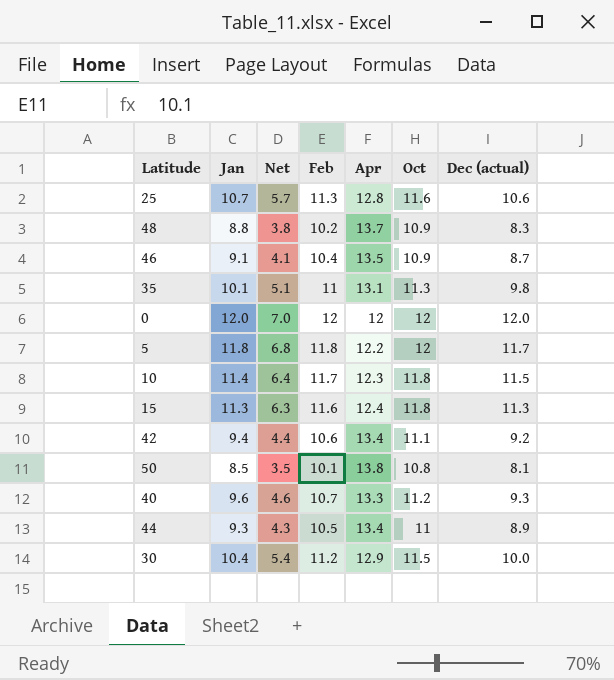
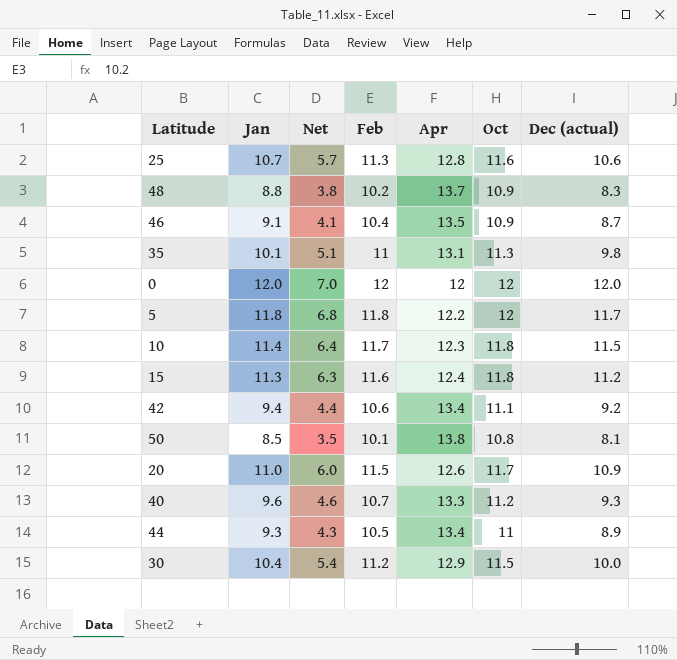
15 | Dec (actual): 11.3 -> 11.2
row 20: none -> 11.0 | 6.0 | 11.5 | 12.6 | 11.7 | 10.9

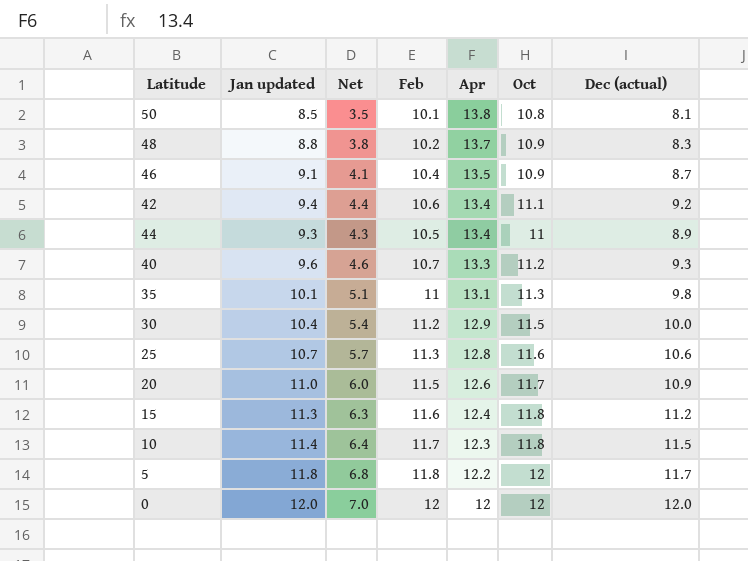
row order: none -> Apr descending
column name: Jan -> Jan updated

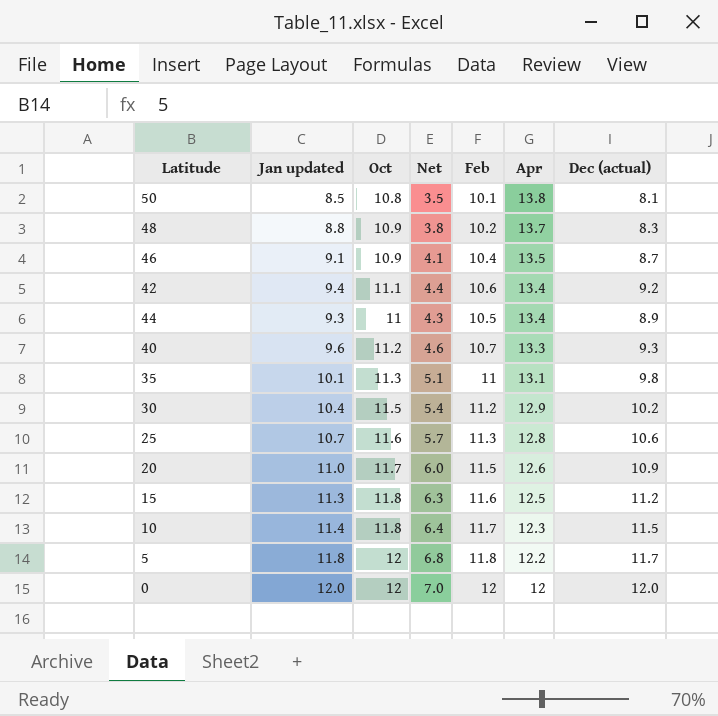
column Oct | position: 6 -> 3
30 | Dec (actual): 10.0 -> 10.2
15 | Apr: 12.4 -> 12.5

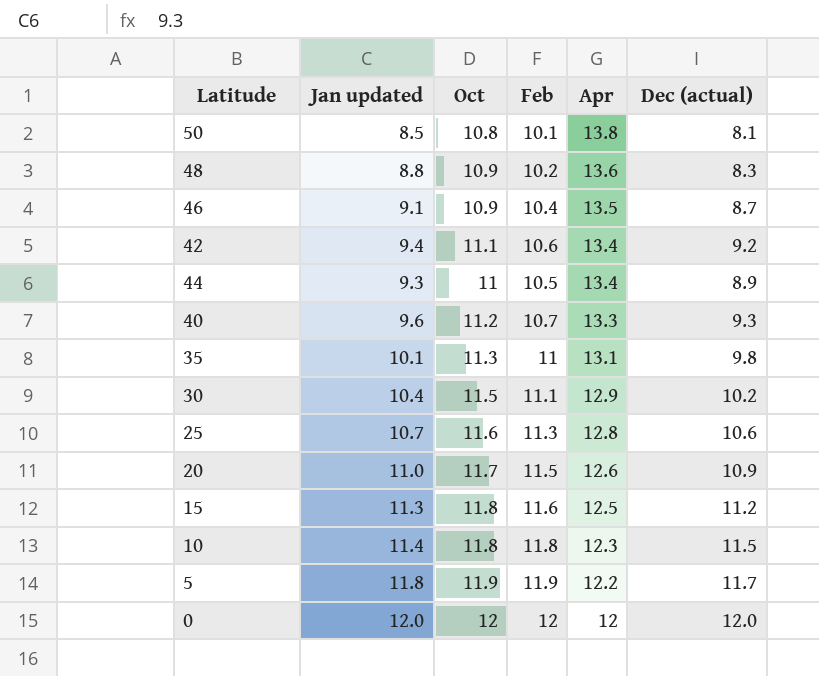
column Net | formula: [Jan updated] - 5 -> none
48 | Apr: 13.7 -> 13.6
30 | Feb: 11.2 -> 11.1
10 | Feb: 11.7 -> 11.8
5 | Oct: 12 -> 11.9
5 | Feb: 11.8 -> 11.9

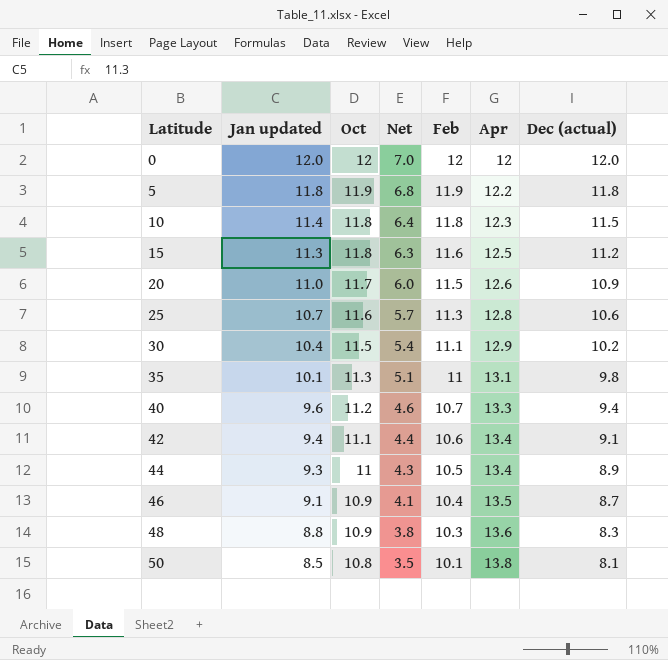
row order: Apr descending -> Latitude ascending
column Net | formula: none -> [Jan updated] - 5
5 | Dec (actual): 11.7 -> 11.8
40 | Dec (actual): 9.3 -> 9.4
42 | Dec (actual): 9.2 -> 9.1
48 | Feb: 10.2 -> 10.3

